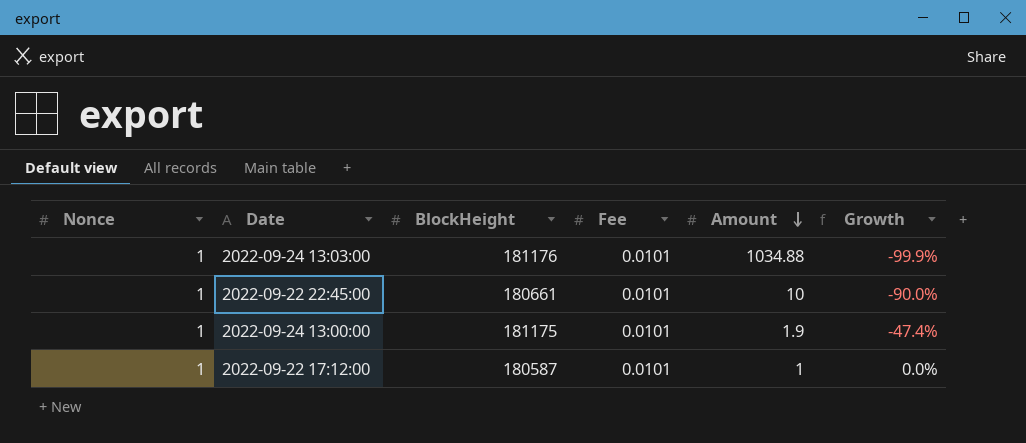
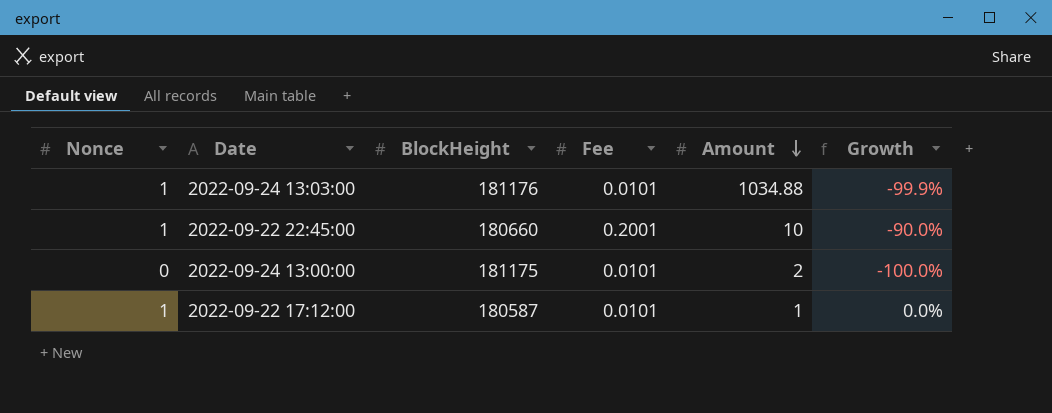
2022-09-22 22:45:00 | BlockHeight: 180661 -> 180660
2022-09-22 22:45:00 | Fee: 0.0101 -> 0.2001
2022-09-24 13:00:00 | Nonce: 1 -> 0
2022-09-24 13:00:00 | Amount: 1.9 -> 2
2022-09-24 13:00:00 | Growth: -47.4% -> -100.0%

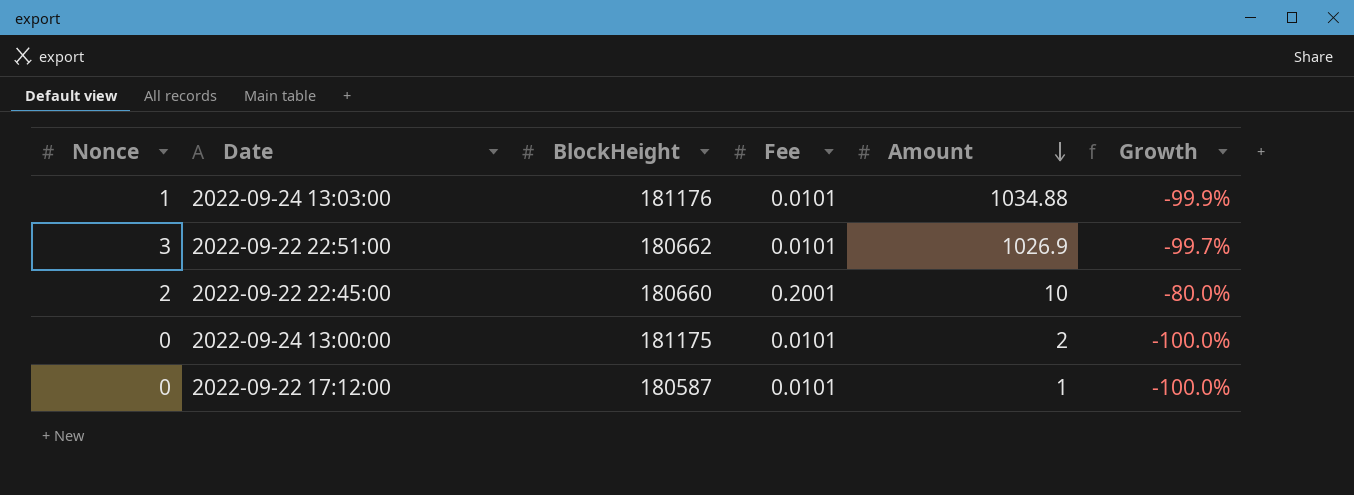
row 2022-09-22 22:51:00: none -> 3 | 180662 | 0.0101 | 1026.9 | -99.7%
2022-09-22 22:45:00 | Nonce: 1 -> 2
2022-09-22 22:45:00 | Growth: -90.0% -> -80.0%
2022-09-22 17:12:00 | Nonce: 1 -> 0
2022-09-22 17:12:00 | Growth: 0.0% -> -100.0%

